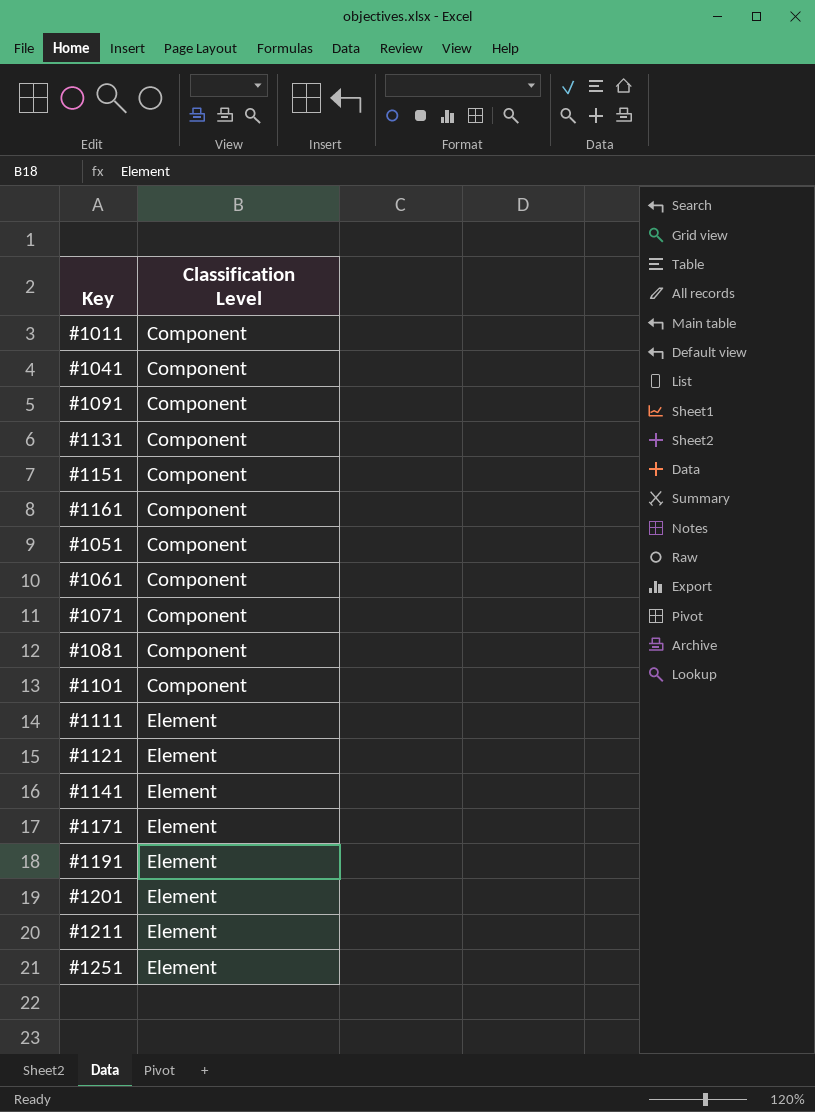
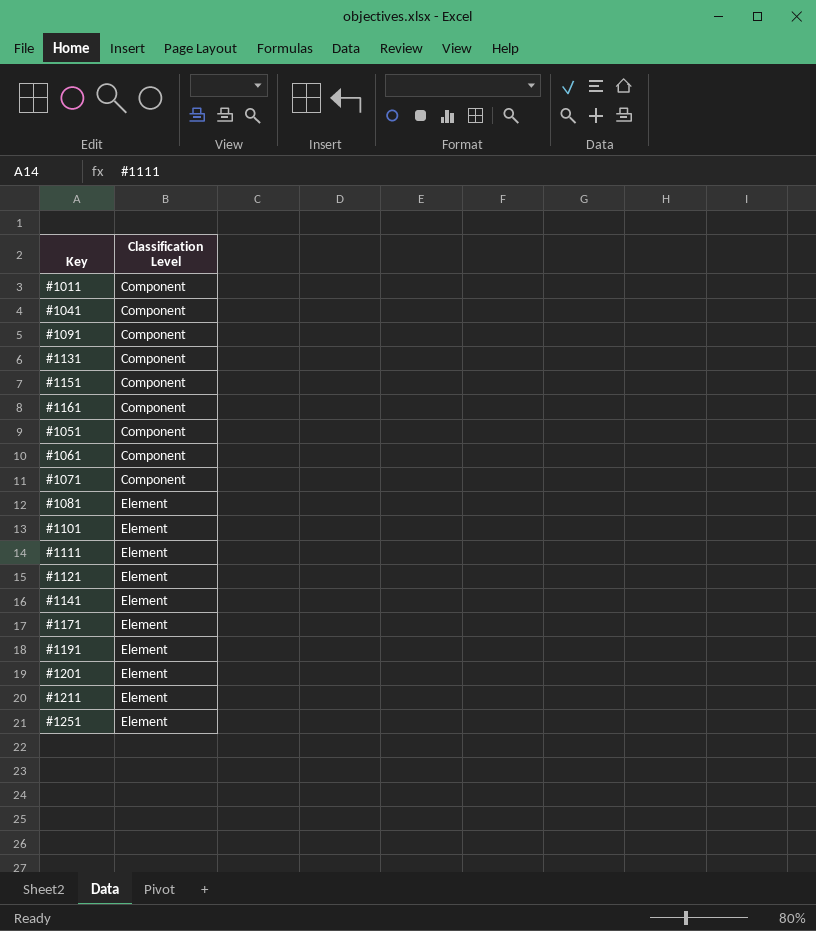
#1081 | Classification Level: Component -> Element
#1101 | Classification Level: Component -> Element

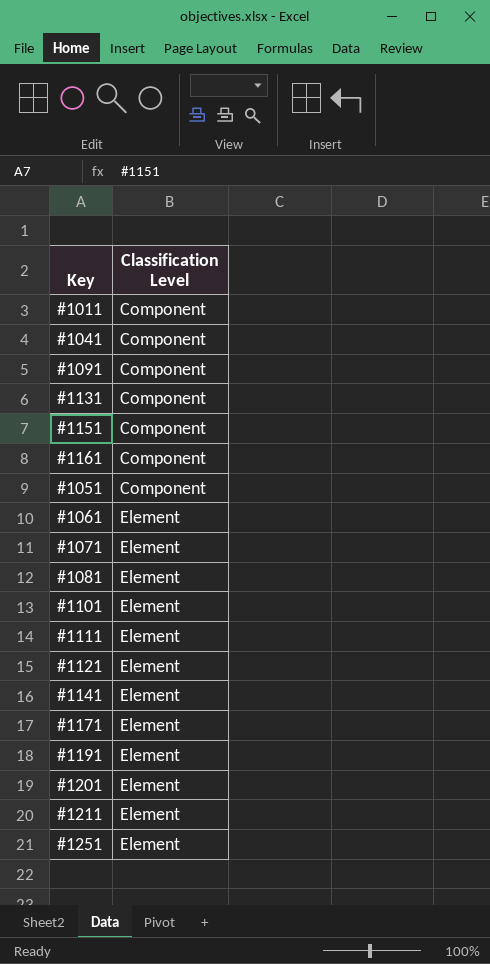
#1061 | Classification Level: Component -> Element
#1071 | Classification Level: Component -> Element

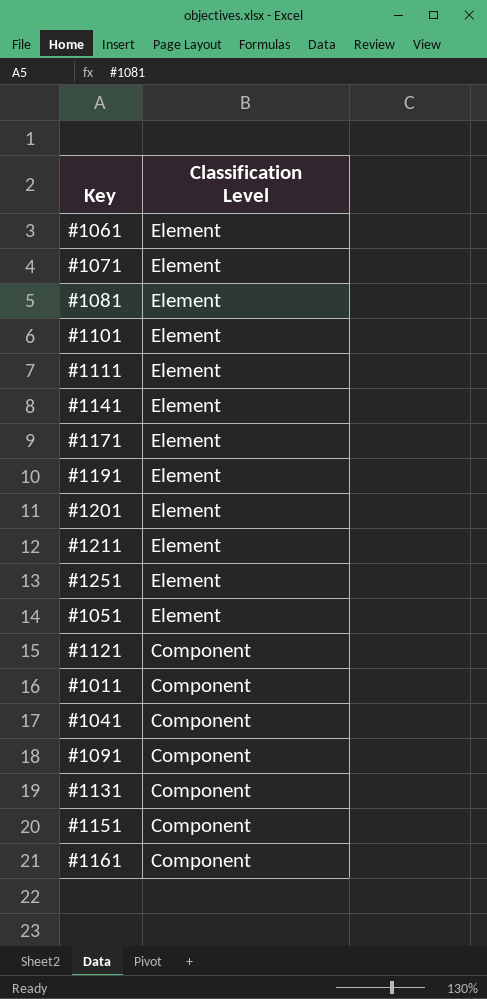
row order: Classification Level ascending -> Classification Level descending
#1051 | Classification Level: Component -> Element
#1121 | Classification Level: Element -> Component

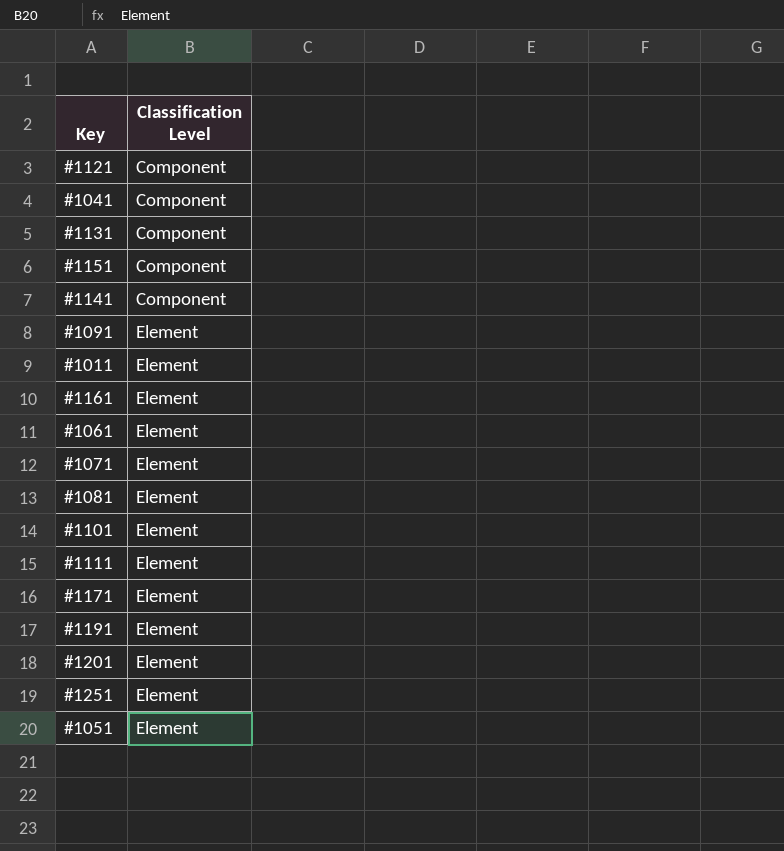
row order: Classification Level descending -> Classification Level ascending
row #1211: Element -> none
#1141 | Classification Level: Element -> Component
#1091 | Classification Level: Component -> Element
#1011 | Classification Level: Component -> Element
#1161 | Classification Level: Component -> Element

